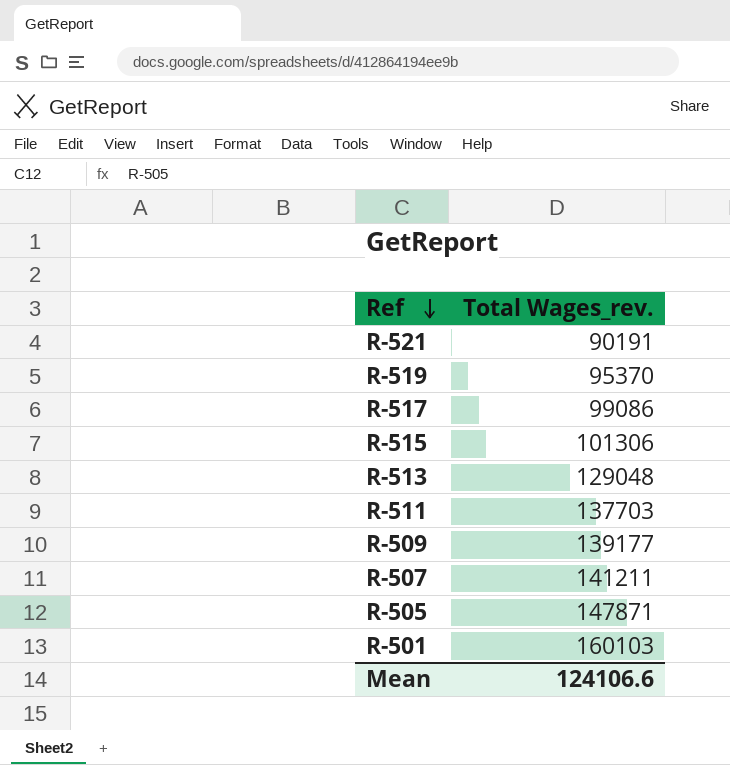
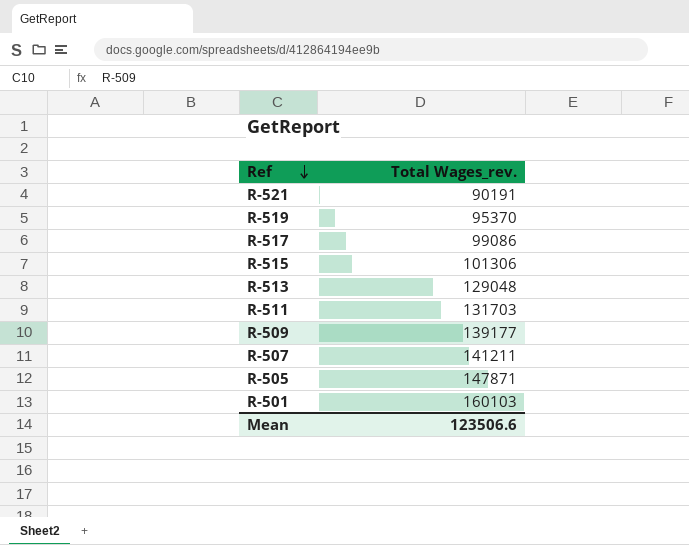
R-511 | Total Wages_rev.: 137703 -> 131703
Mean | Total Wages_rev.: 124106.6 -> 123506.6

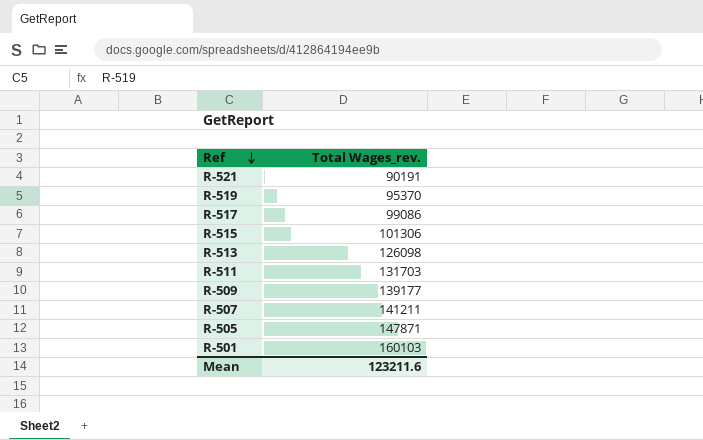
R-513 | Total Wages_rev.: 129048 -> 126098
Mean | Total Wages_rev.: 123506.6 -> 123211.6

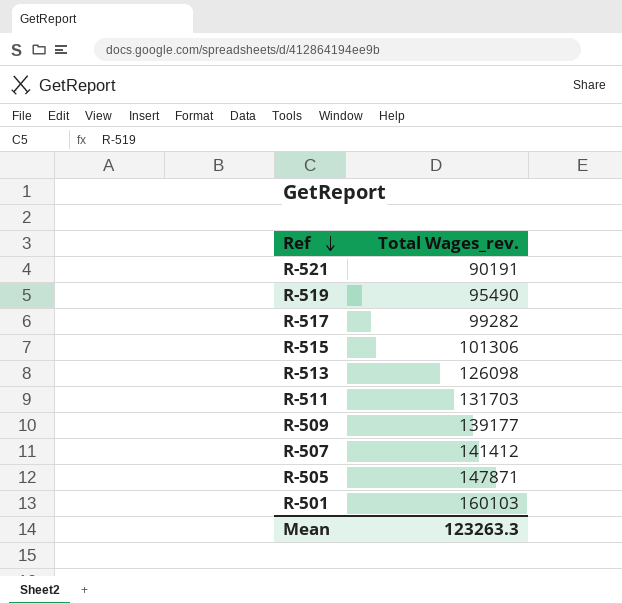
R-519 | Total Wages_rev.: 95370 -> 95490
R-517 | Total Wages_rev.: 99086 -> 99282
R-507 | Total Wages_rev.: 141211 -> 141412
Mean | Total Wages_rev.: 123211.6 -> 123263.3

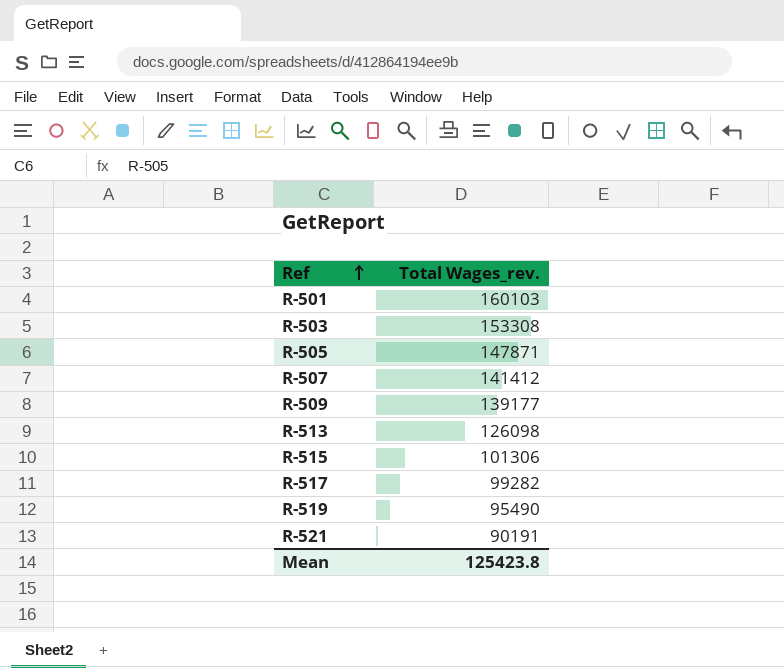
row order: Ref descending -> Ref ascending
row R-511: 131703 -> none
row R-503: none -> 153308
Mean | Total Wages_rev.: 123263.3 -> 125423.8

